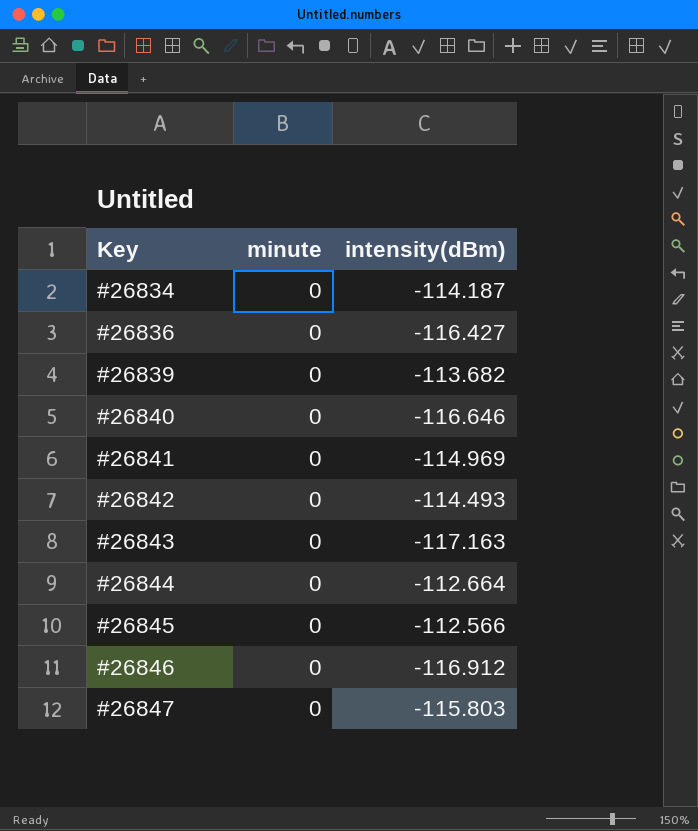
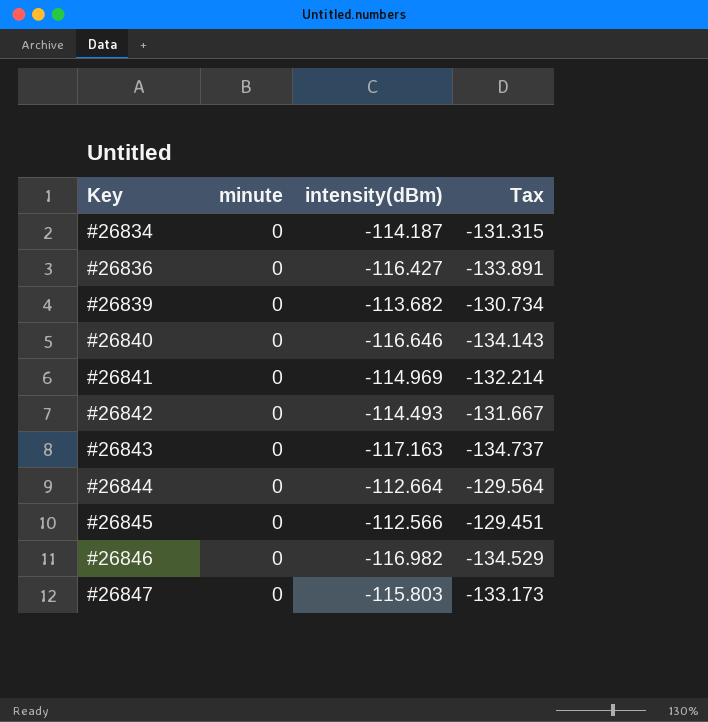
column Tax | formula: none -> [intensity(dBm)] * 1.15
#26846 | intensity(dBm): -116.912 -> -116.982

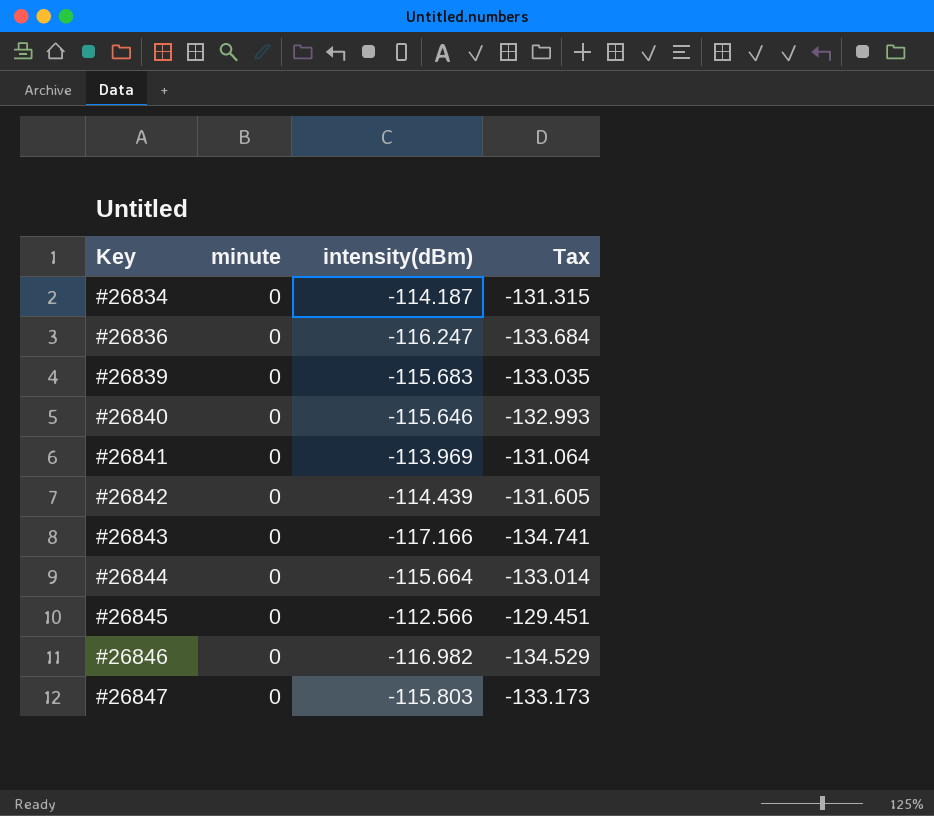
#26836 | intensity(dBm): -116.427 -> -116.247
#26836 | Tax: -133.891 -> -133.684
#26839 | intensity(dBm): -113.682 -> -115.683
#26839 | Tax: -130.734 -> -133.035
#26840 | intensity(dBm): -116.646 -> -115.646
#26840 | Tax: -134.143 -> -132.993
#26841 | intensity(dBm): -114.969 -> -113.969
#26841 | Tax: -132.214 -> -131.064
#26842 | intensity(dBm): -114.493 -> -114.439
#26842 | Tax: -131.667 -> -131.605
#26843 | intensity(dBm): -117.163 -> -117.166
#26843 | Tax: -134.737 -> -134.741
#26844 | intensity(dBm): -112.664 -> -115.664
#26844 | Tax: -129.564 -> -133.014

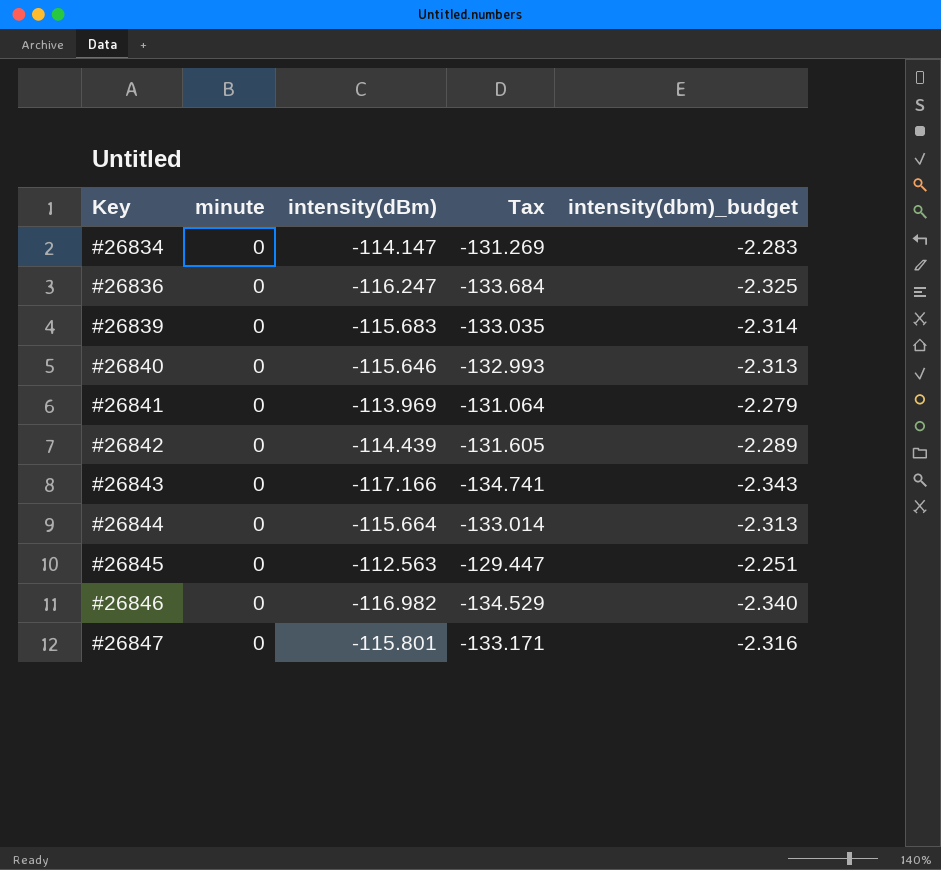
column intensity(dbm)_budget | formula: none -> [intensity(dBm)] * 0.02
#26834 | intensity(dBm): -114.187 -> -114.147
#26834 | Tax: -131.315 -> -131.269
#26845 | intensity(dBm): -112.566 -> -112.563
#26845 | Tax: -129.451 -> -129.447
#26847 | intensity(dBm): -115.803 -> -115.801
#26847 | Tax: -133.173 -> -133.171

